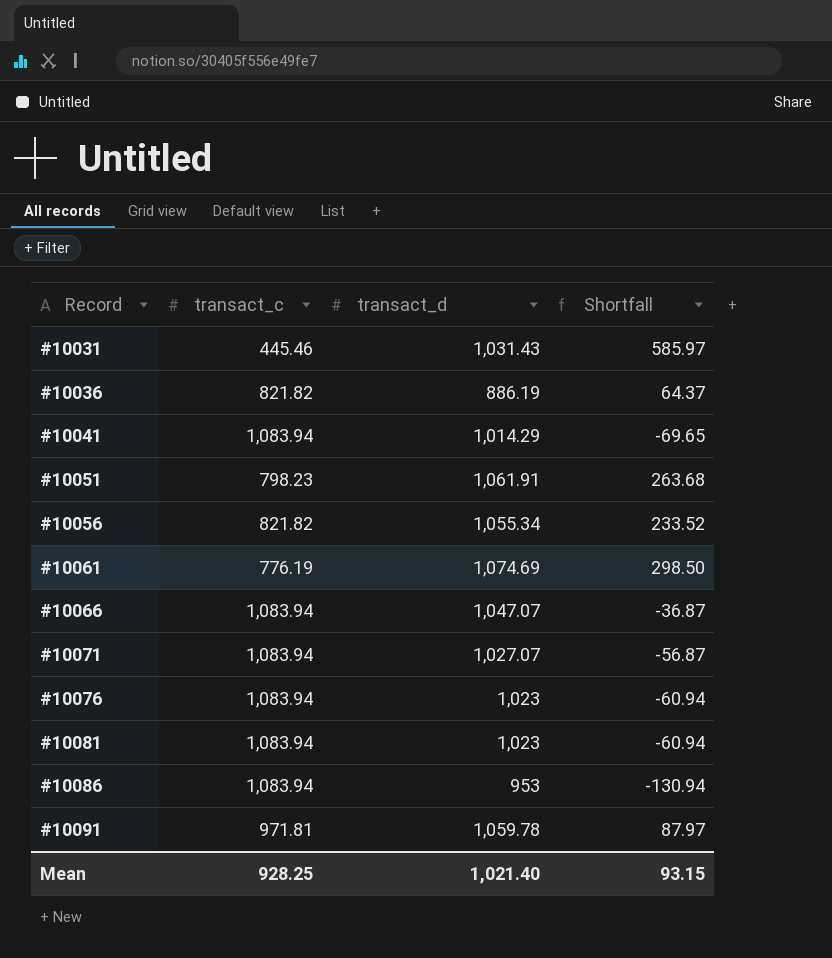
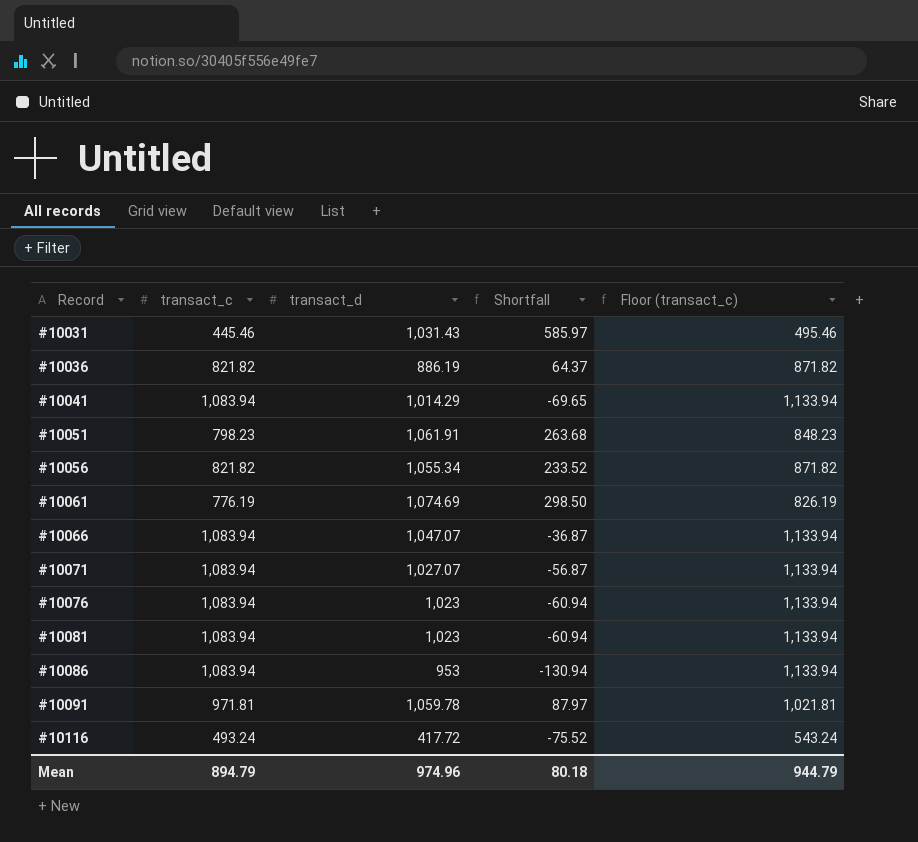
column Floor (transact_c) | formula: none -> [transact_c] + 50
row #10116: none -> 493.24 | 417.72 | -75.52 | 543.24
Mean | transact_c: 928.25 -> 894.79
Mean | transact_d: 1,021.40 -> 974.96
Mean | Shortfall: 93.15 -> 80.18

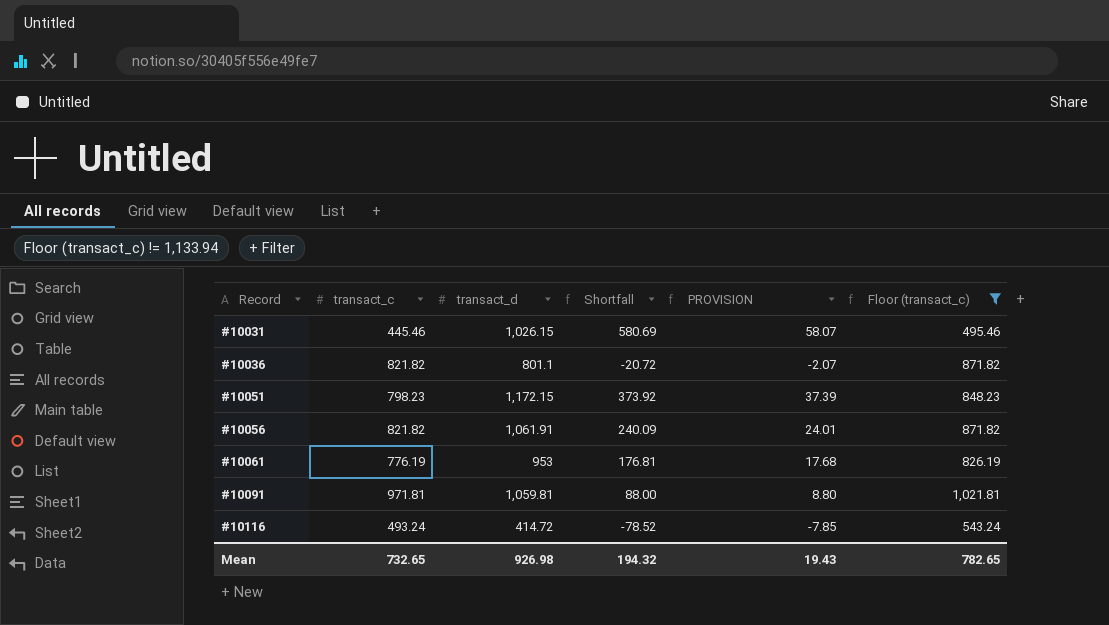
filter: none -> Floor (transact_c) != 1,133.94
column PROVISION | formula: none -> [Shortfall] * 0.1
#10031 | transact_d: 1,031.43 -> 1,026.15
#10031 | Shortfall: 585.97 -> 580.69
#10036 | transact_d: 886.19 -> 801.1
#10036 | Shortfall: 64.37 -> -20.72
#10051 | transact_d: 1,061.91 -> 1,172.15
#10051 | Shortfall: 263.68 -> 373.92
#10056 | transact_d: 1,055.34 -> 1,061.91
#10056 | Shortfall: 233.52 -> 240.09
#10061 | transact_d: 1,074.69 -> 953
#10061 | Shortfall: 298.50 -> 176.81
#10091 | transact_d: 1,059.78 -> 1,059.81
#10091 | Shortfall: 87.97 -> 88.00
#10116 | transact_d: 417.72 -> 414.72
#10116 | Shortfall: -75.52 -> -78.52
Mean | transact_c: 894.79 -> 732.65
Mean | transact_d: 974.96 -> 926.98
Mean | Shortfall: 80.18 -> 194.32
Mean | Floor (transact_c): 944.79 -> 782.65

